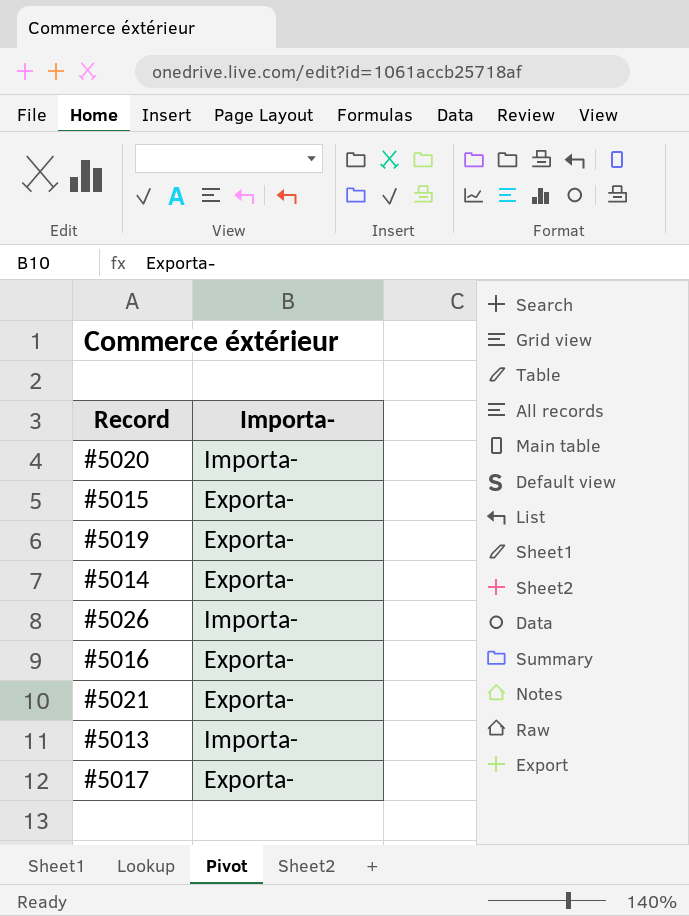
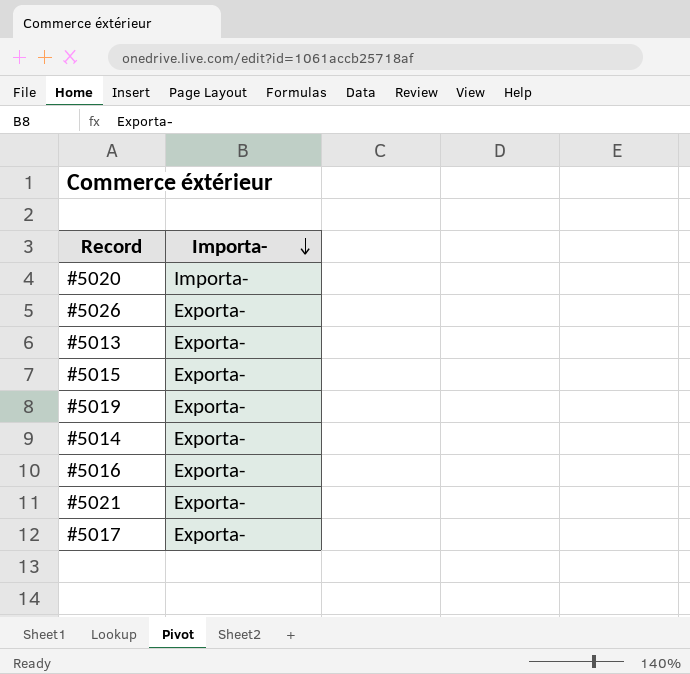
row order: none -> Importa- descending
#5026 | Importa-: Importa- -> Exporta-
#5013 | Importa-: Importa- -> Exporta-

